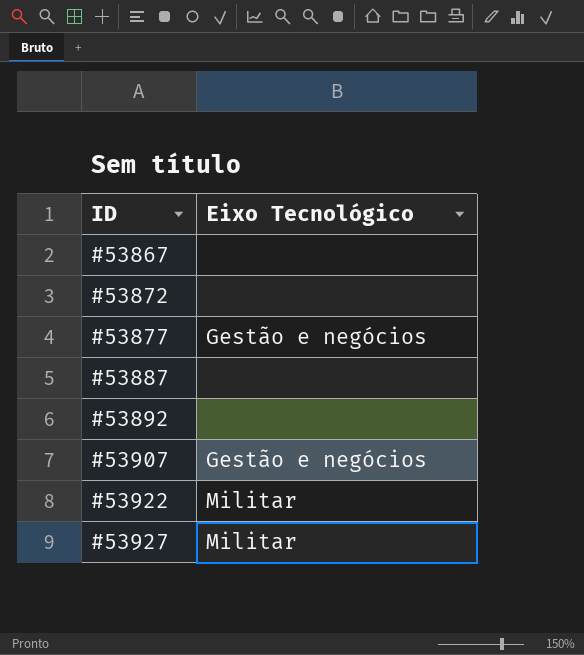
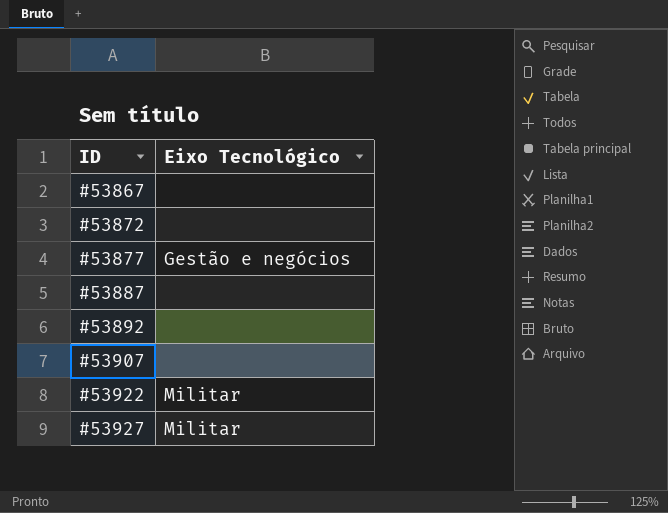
#53907 | Eixo Tecnológico: Gestão e negócios -> none

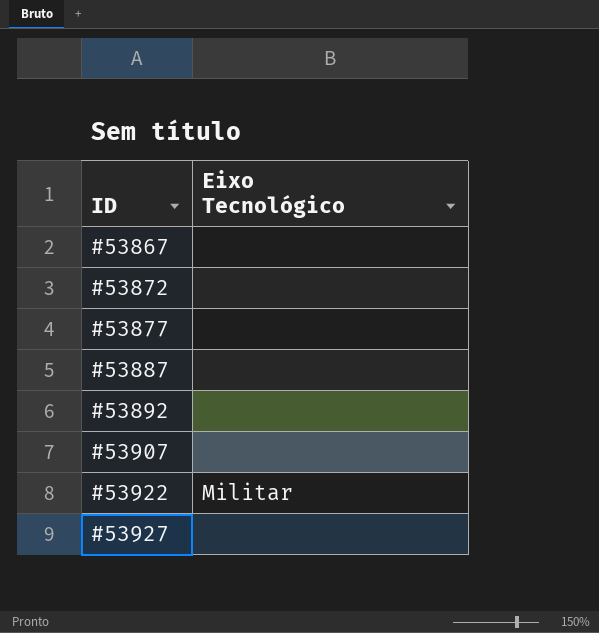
#53877 | Eixo Tecnológico: Gestão e negócios -> none
#53927 | Eixo Tecnológico: Militar -> none

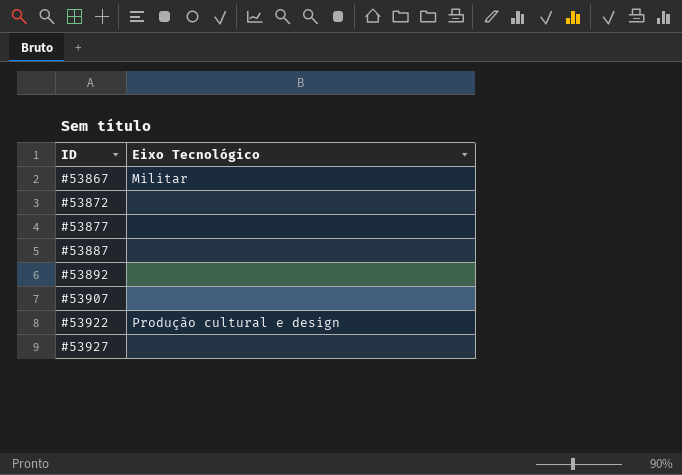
#53867 | Eixo Tecnológico: none -> Militar
#53922 | Eixo Tecnológico: Militar -> Produção cultural e design

